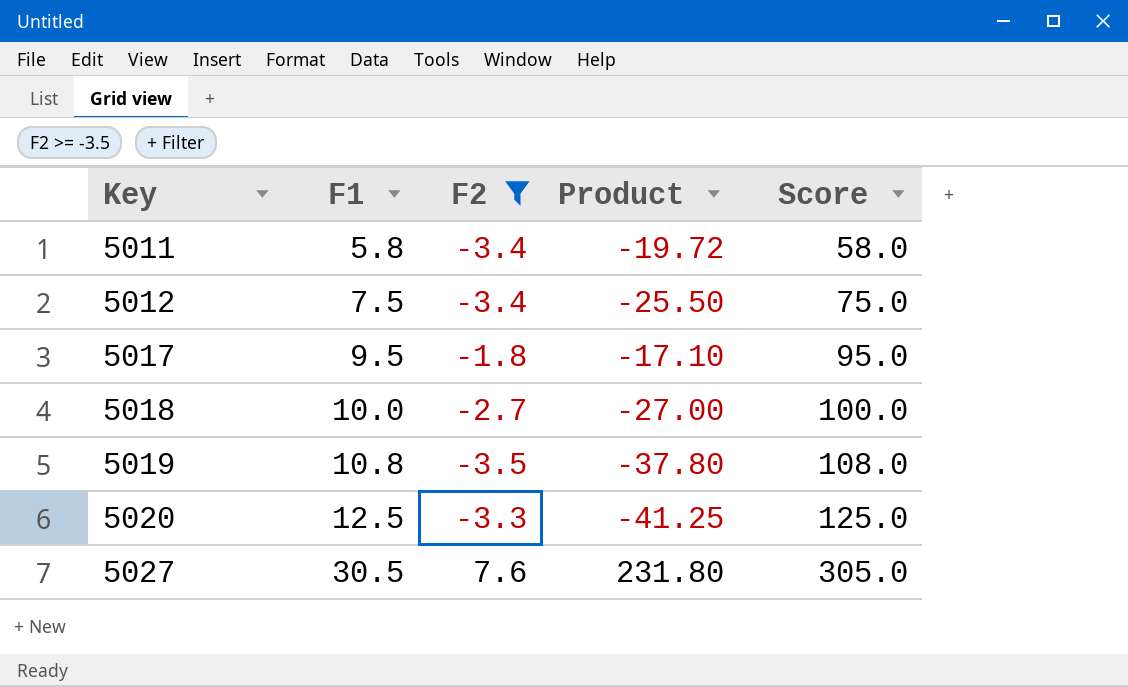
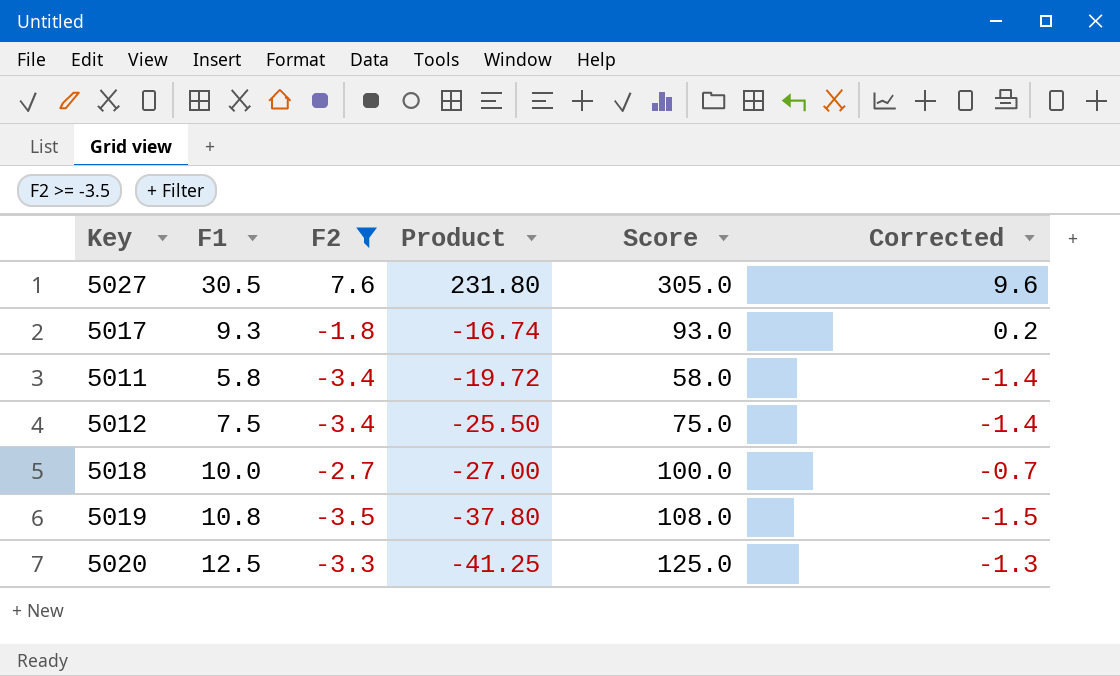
row order: Key ascending -> Product descending
column Corrected | formula: none -> [F2] + 2
5017 | F1: 9.5 -> 9.3
5017 | Product: -17.10 -> -16.74
5017 | Score: 95.0 -> 93.0

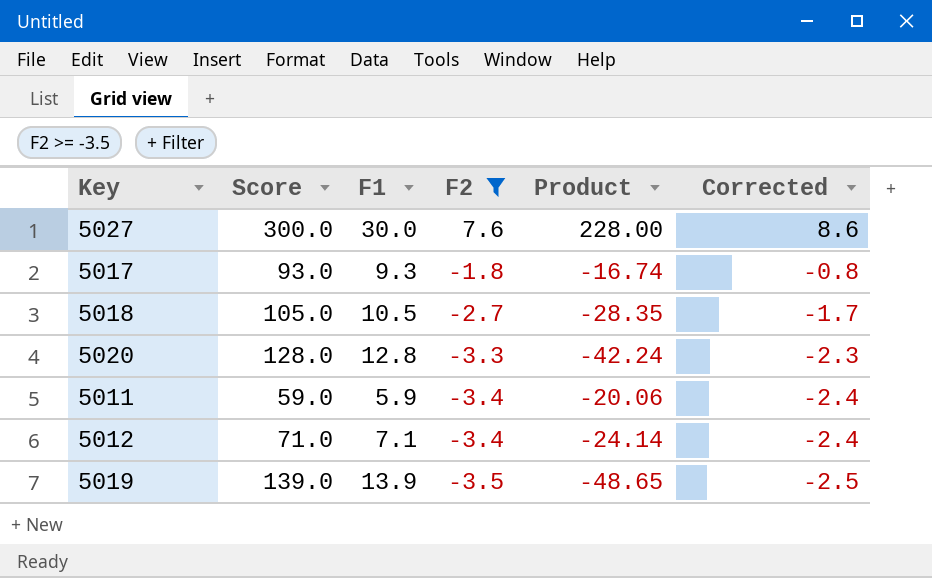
row order: Product descending -> F2 descending
column Score | position: 5 -> 2
column Corrected | formula: [F2] + 2 -> [F2] + 1
5027 | Score: 305.0 -> 300.0
5027 | F1: 30.5 -> 30.0
5027 | Product: 231.80 -> 228.00
5018 | Score: 100.0 -> 105.0
5018 | F1: 10.0 -> 10.5
5018 | Product: -27.00 -> -28.35
5020 | Score: 125.0 -> 128.0
5020 | F1: 12.5 -> 12.8
5020 | Product: -41.25 -> -42.24
5011 | Score: 58.0 -> 59.0
5011 | F1: 5.8 -> 5.9
5011 | Product: -19.72 -> -20.06
5012 | Score: 75.0 -> 71.0
5012 | F1: 7.5 -> 7.1
5012 | Product: -25.50 -> -24.14
5019 | Score: 108.0 -> 139.0
5019 | F1: 10.8 -> 13.9
5019 | Product: -37.80 -> -48.65

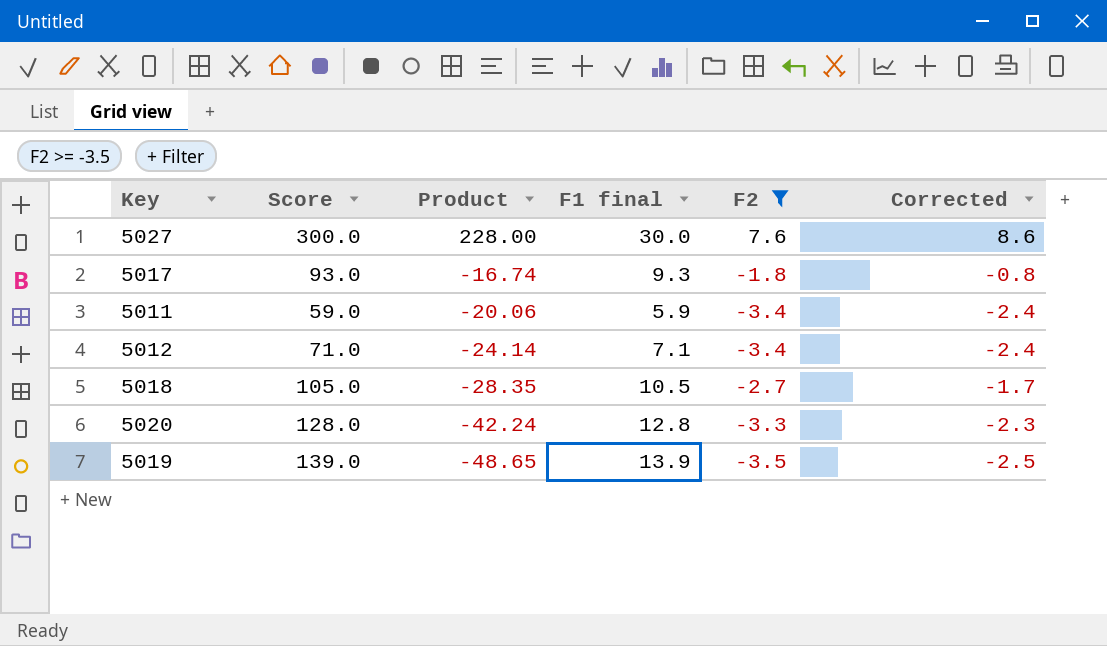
row order: F2 descending -> Product descending
column Product | position: 5 -> 3
column name: F1 -> F1 final

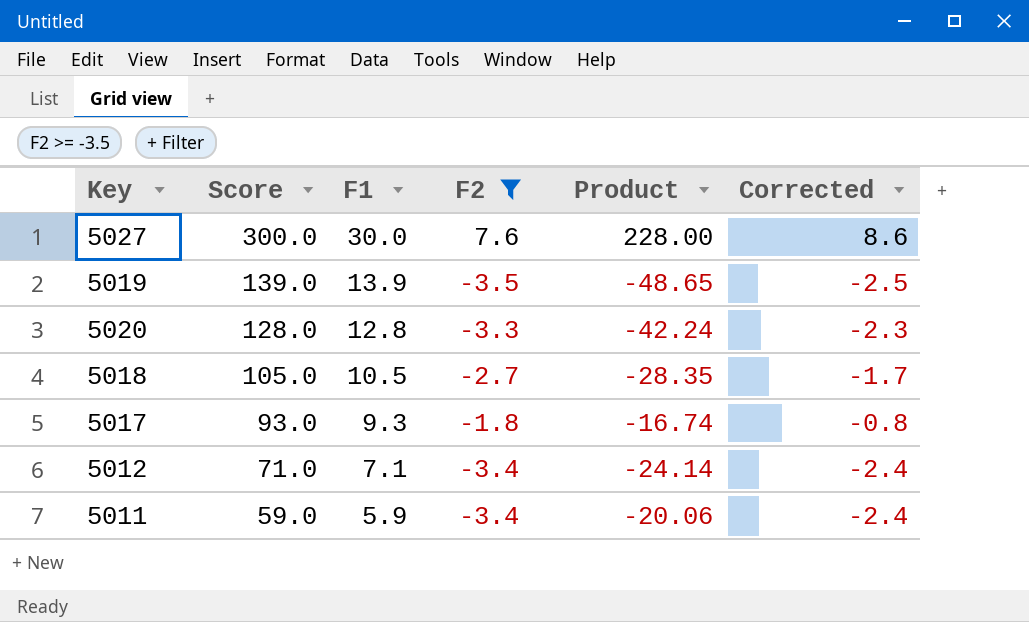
row order: Product descending -> Score descending
column name: F1 final -> F1
column Product | position: 3 -> 5

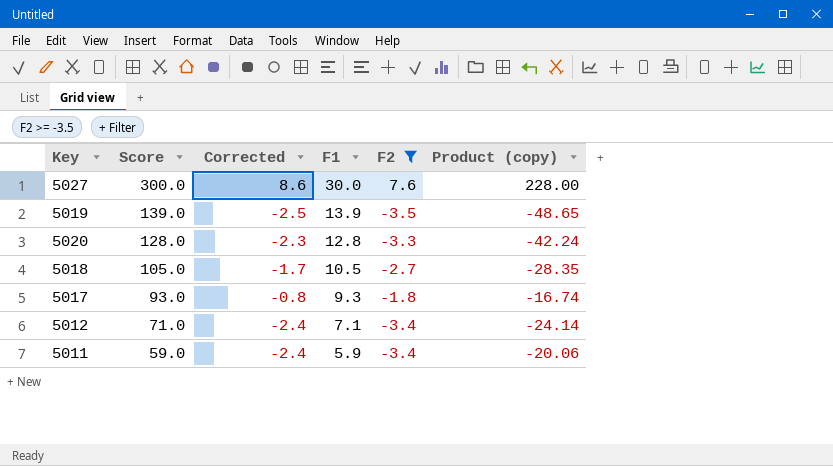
column Corrected | position: 6 -> 3
column name: Product -> Product (copy)

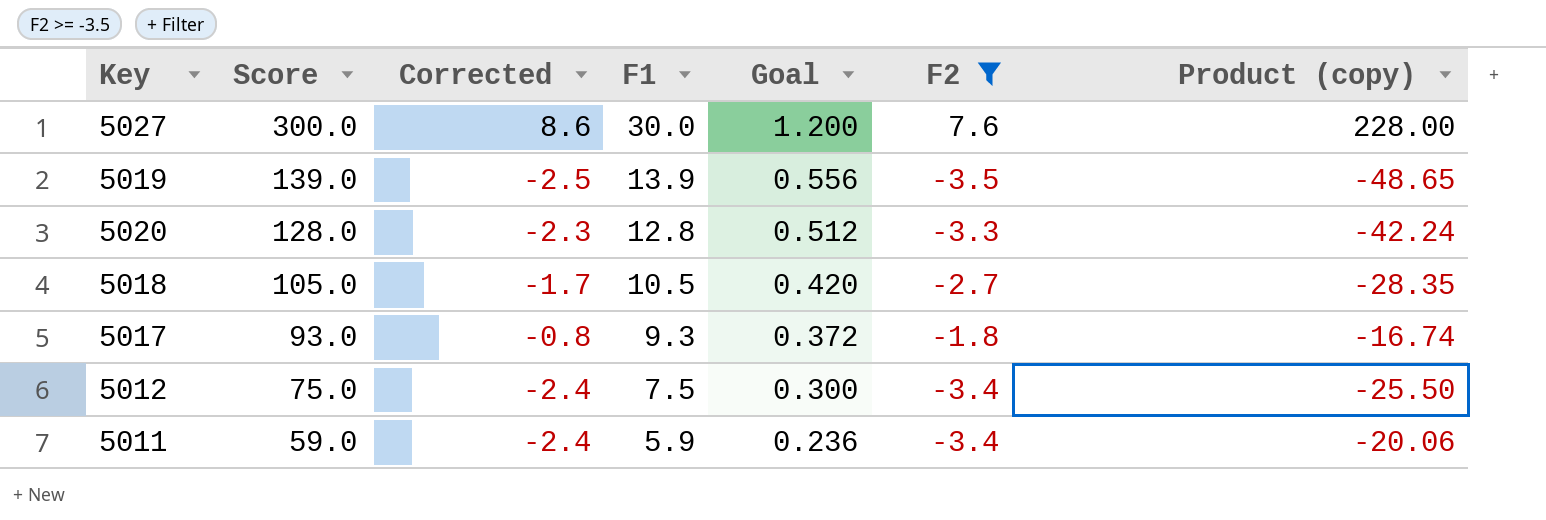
column Goal | formula: none -> [F1] * 0.04
5012 | Score: 71.0 -> 75.0
5012 | F1: 7.1 -> 7.5
5012 | Product (copy): -24.14 -> -25.50

